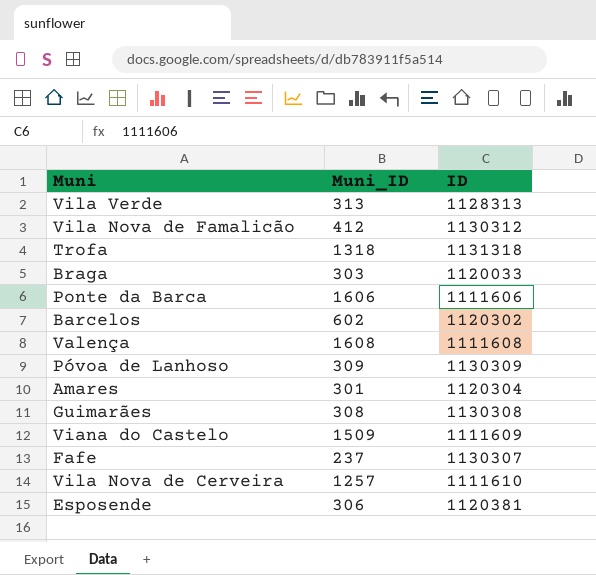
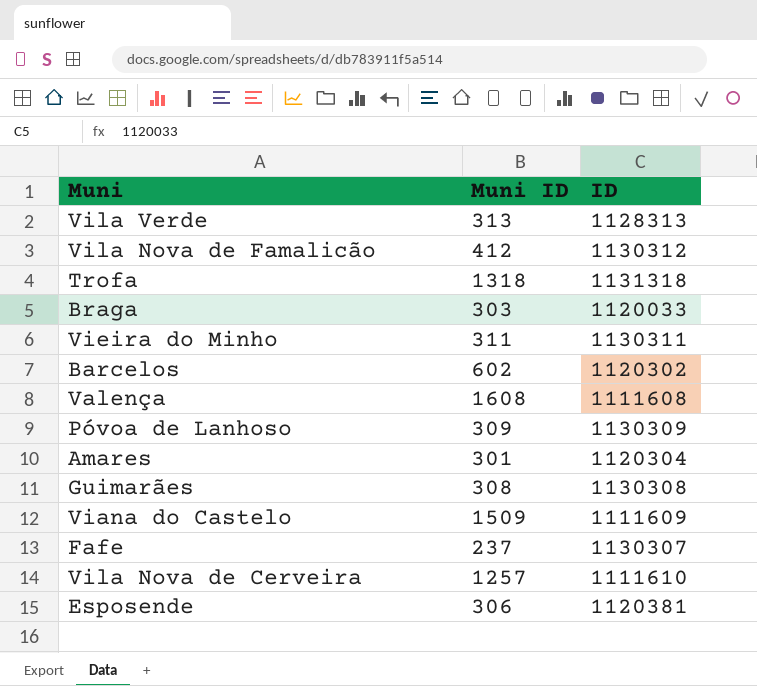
column name: Muni_ID -> Muni ID
row Ponte da Barca: 1606 | 1111606 -> none
row Vieira do Minho: none -> 311 | 1130311

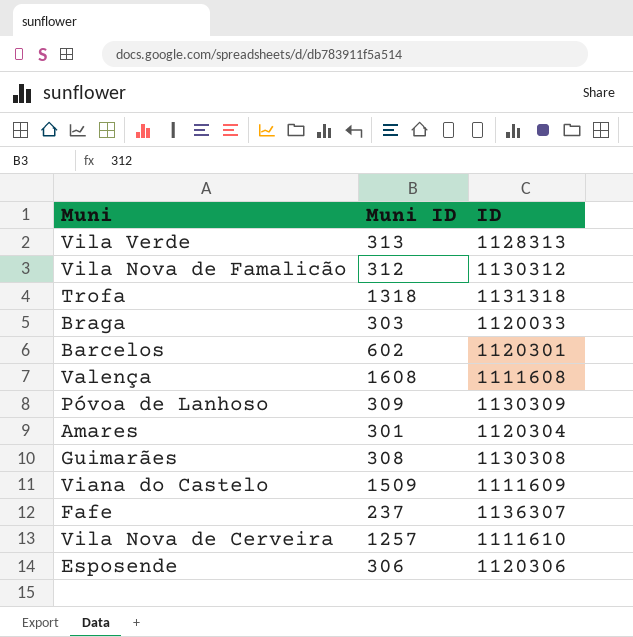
row Vieira do Minho: 311 | 1130311 -> none
Vila Nova de Famalicão | Muni ID: 412 -> 312
Barcelos | ID: 1120302 -> 1120301
Fafe | ID: 1130307 -> 1136307
Esposende | ID: 1120381 -> 1120306

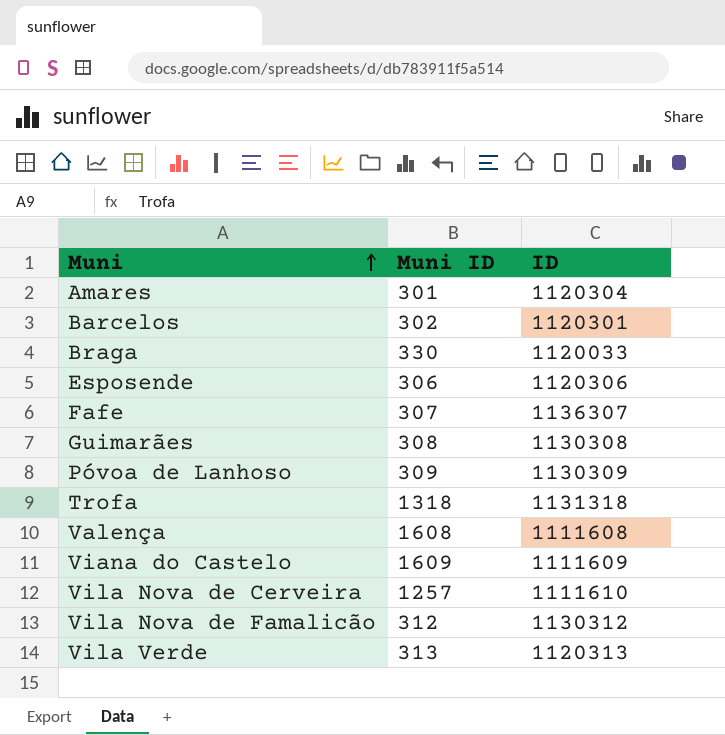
row order: none -> Muni ascending
Barcelos | Muni ID: 602 -> 302
Braga | Muni ID: 303 -> 330
Fafe | Muni ID: 237 -> 307
Viana do Castelo | Muni ID: 1509 -> 1609
Vila Verde | ID: 1128313 -> 1120313

